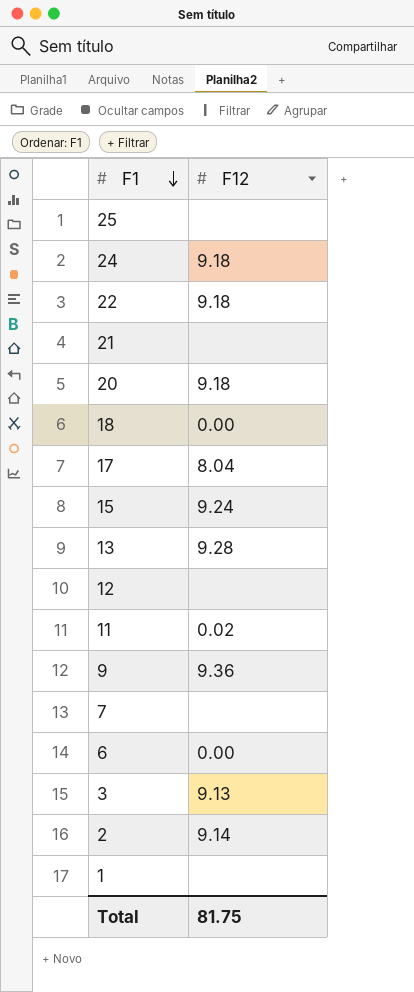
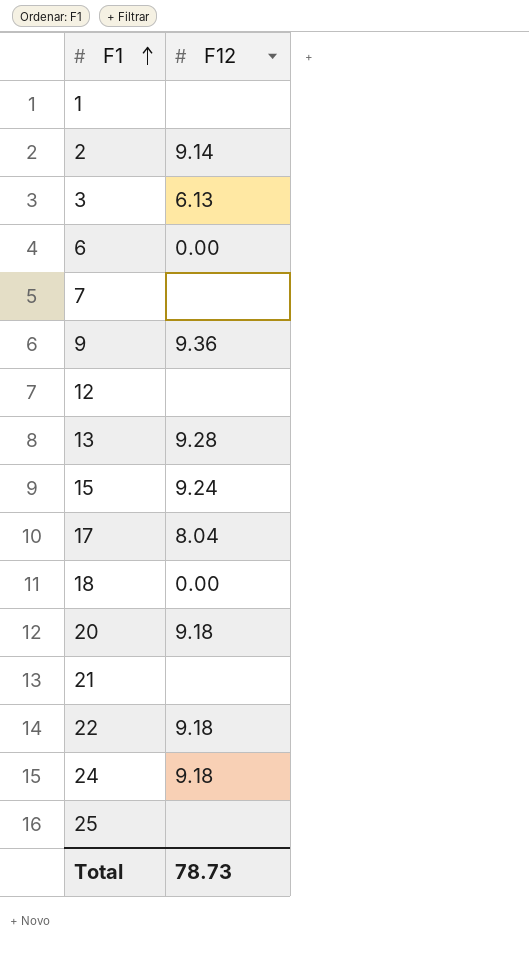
row order: F1 descending -> F1 ascending
row 11: 0.02 -> none
3 | F12: 9.13 -> 6.13
Total | F12: 81.75 -> 78.73

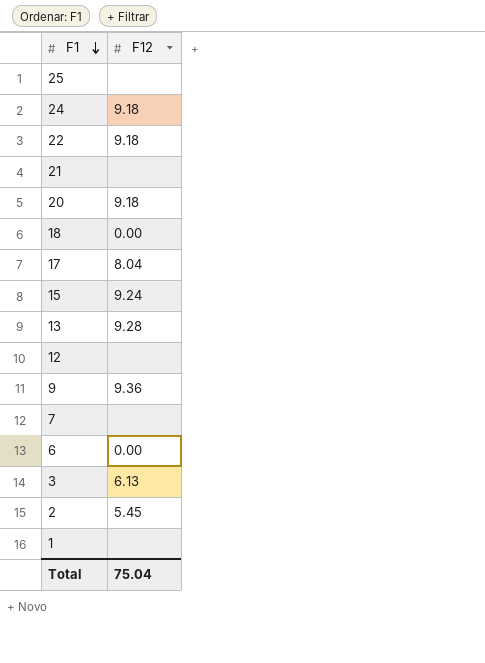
row order: F1 ascending -> F1 descending
2 | F12: 9.14 -> 5.45
Total | F12: 78.73 -> 75.04

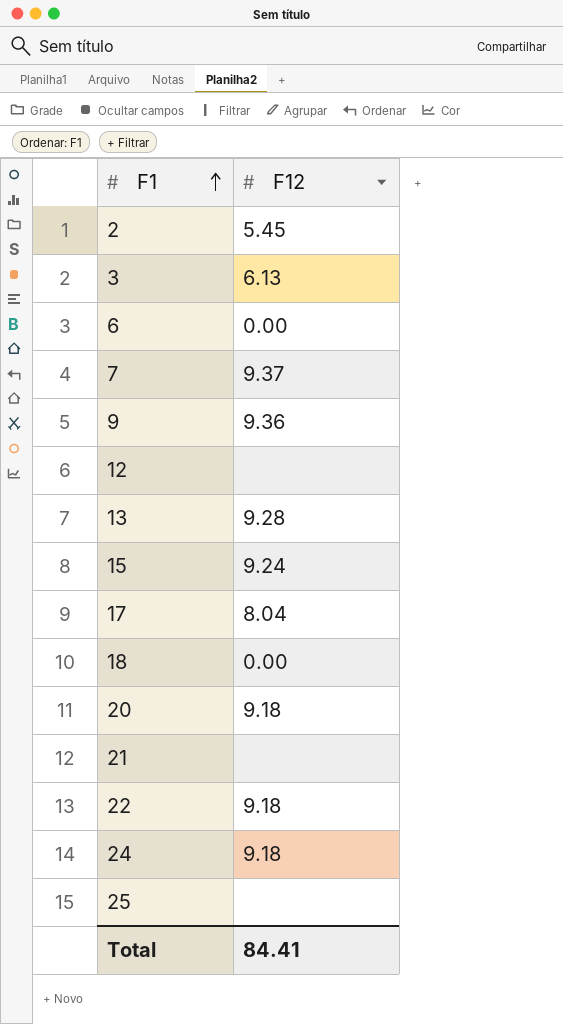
row order: F1 descending -> F1 ascending
row 1: none -> none
7 | F12: none -> 9.37
Total | F12: 75.04 -> 84.41

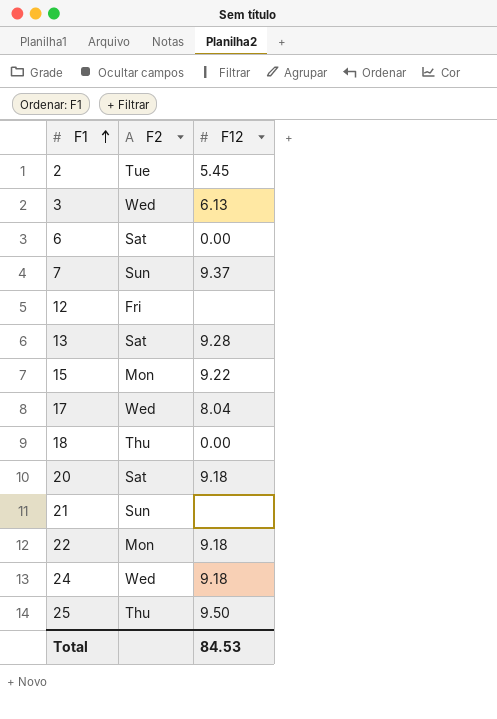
column F2 | position: none -> 2
row 9: 9.36 -> none
15 | F12: 9.24 -> 9.22
25 | F12: none -> 9.50
Total | F12: 84.41 -> 84.53

